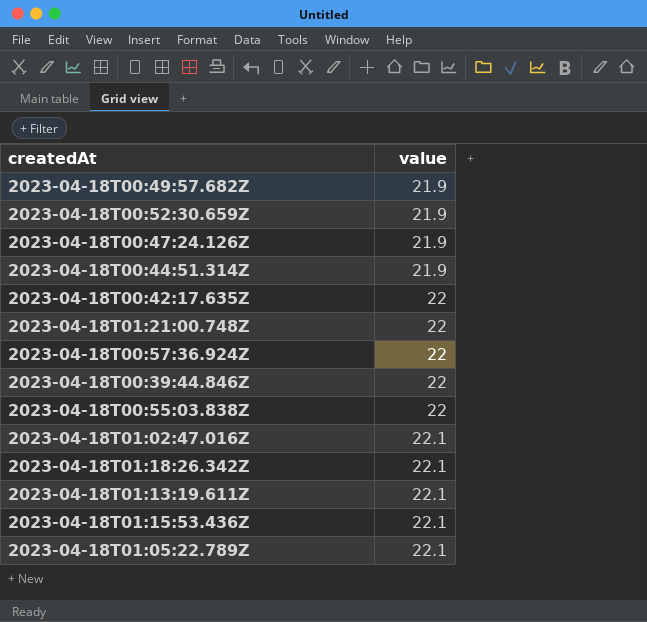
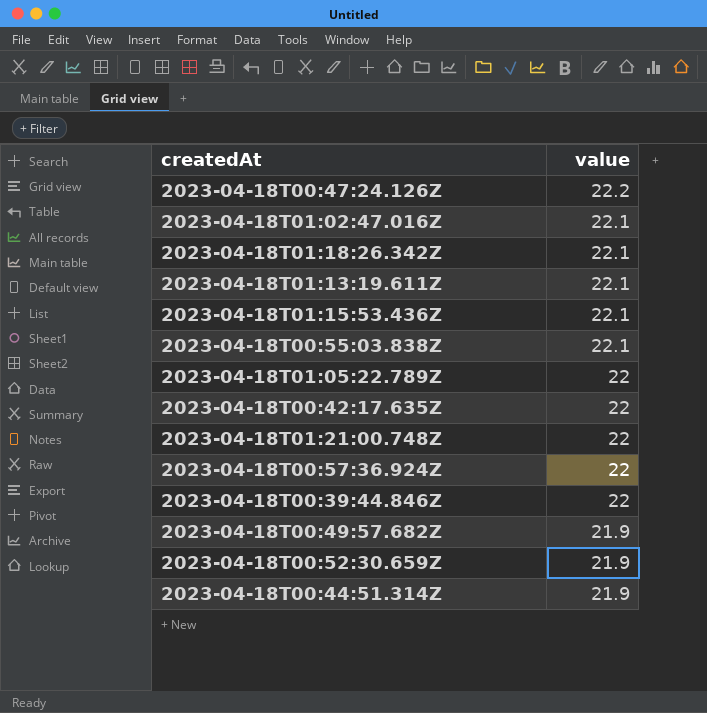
row order: value ascending -> value descending
2023-04-18T00:47:24.126Z | value: 21.9 -> 22.2
2023-04-18T00:55:03.838Z | value: 22 -> 22.1
2023-04-18T01:05:22.789Z | value: 22.1 -> 22

